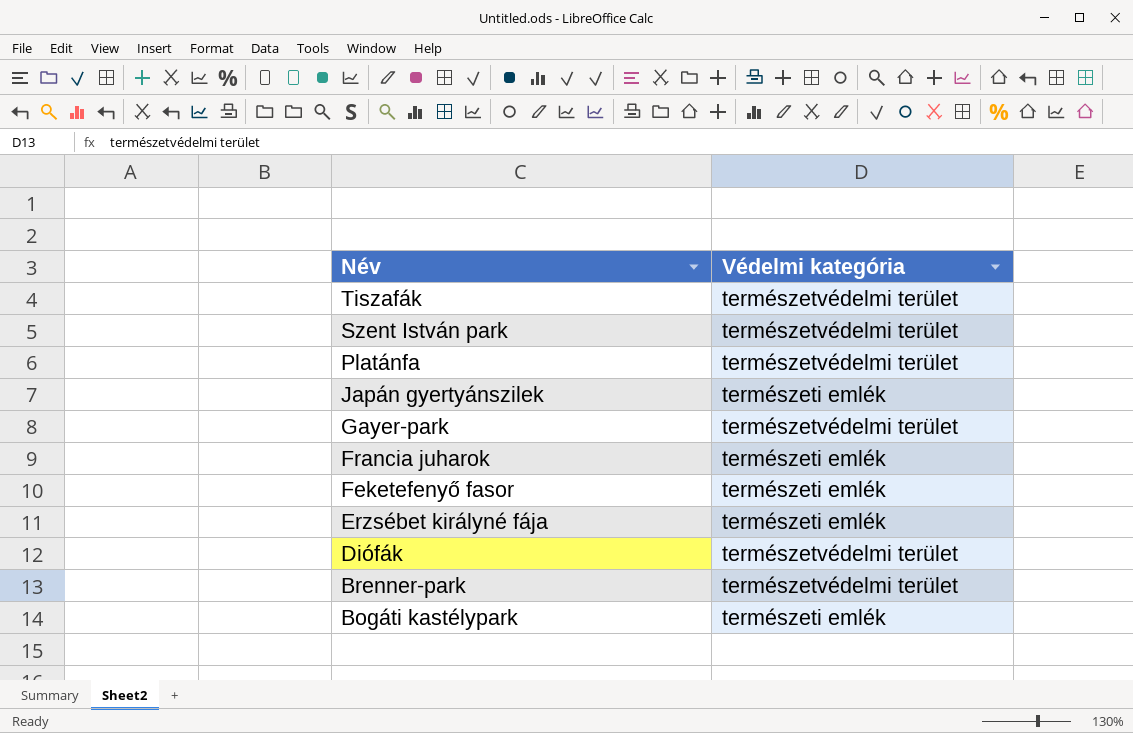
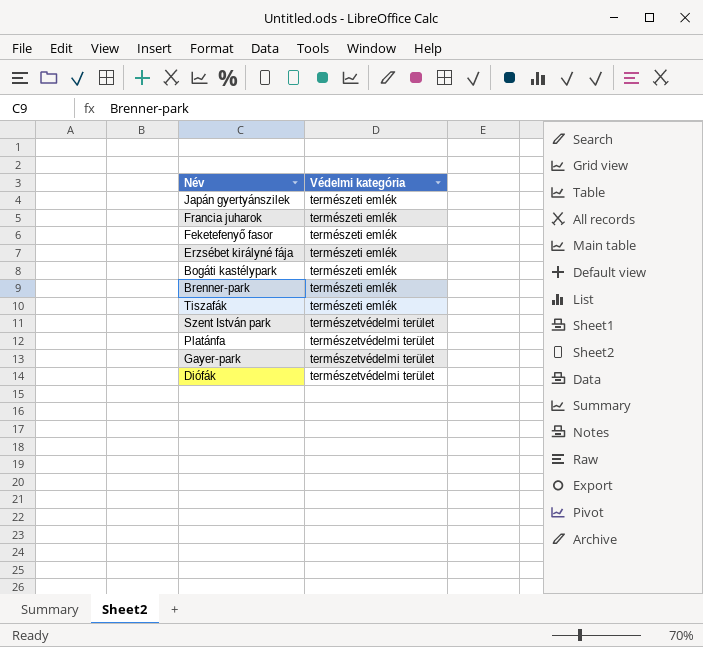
row order: Név descending -> Védelmi kategória ascending
Brenner-park | Védelmi kategória: természetvédelmi terület -> természeti emlék
Tiszafák | Védelmi kategória: természetvédelmi terület -> természeti emlék

